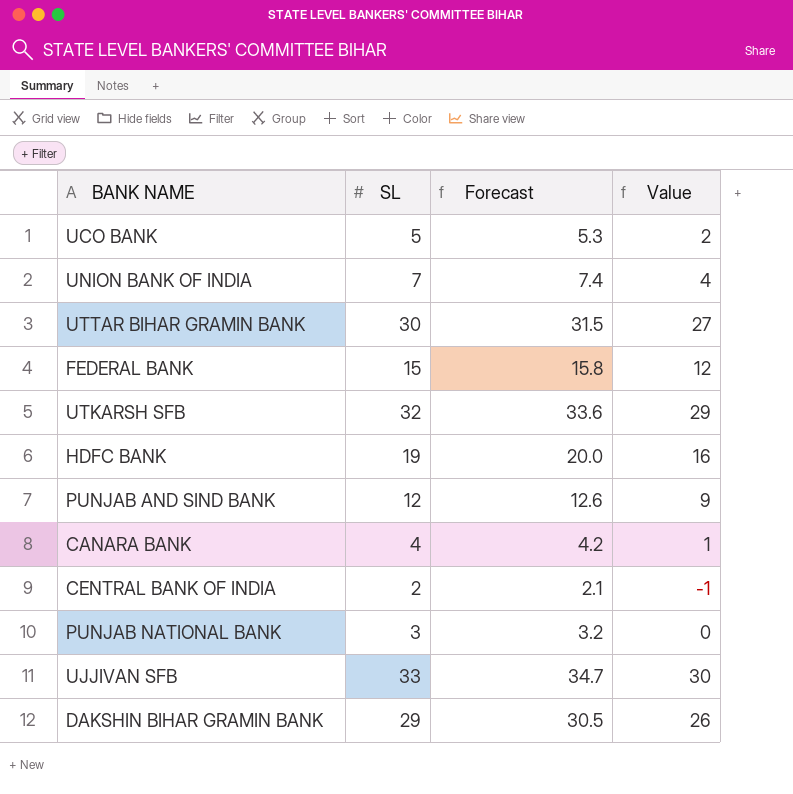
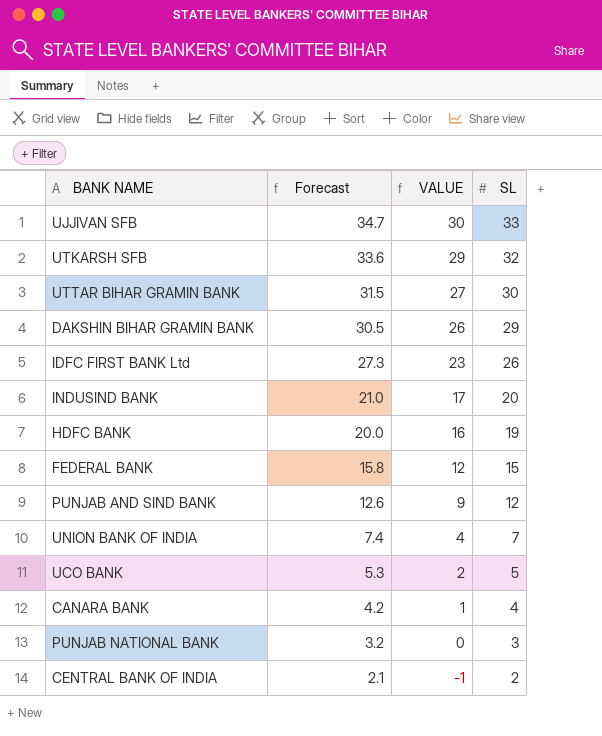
row order: none -> Forecast descending
column name: Value -> VALUE
column SL | position: 2 -> 4
row IDFC FIRST BANK Ltd: none -> 27.3 | 23 | 26
row INDUSIND BANK: none -> 21.0 | 17 | 20

